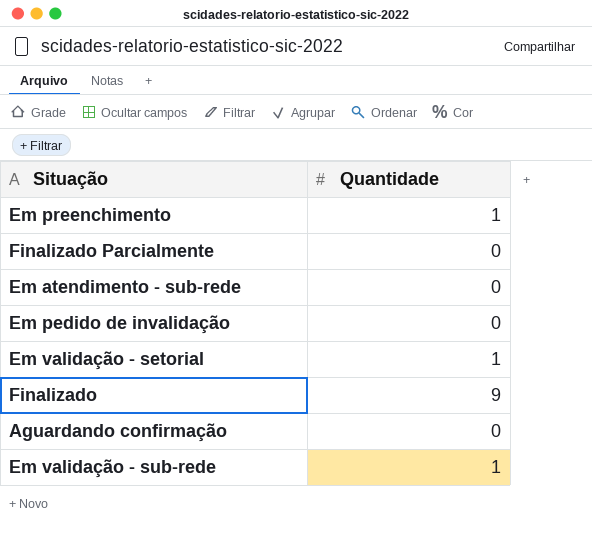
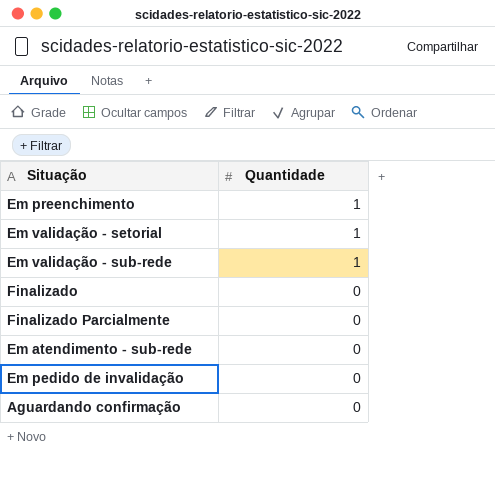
row order: none -> Quantidade descending
Finalizado | Quantidade: 9 -> 0

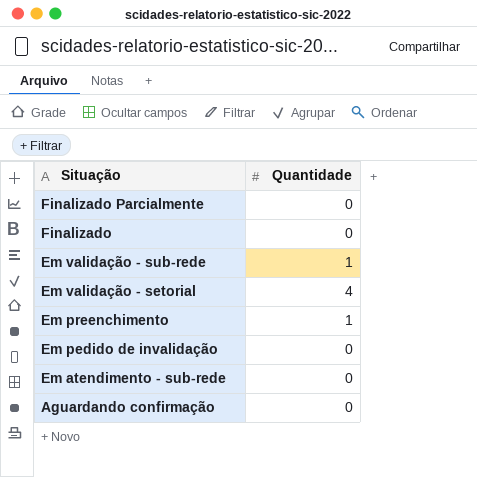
row order: Quantidade descending -> Situação descending
Em validação - setorial | Quantidade: 1 -> 4

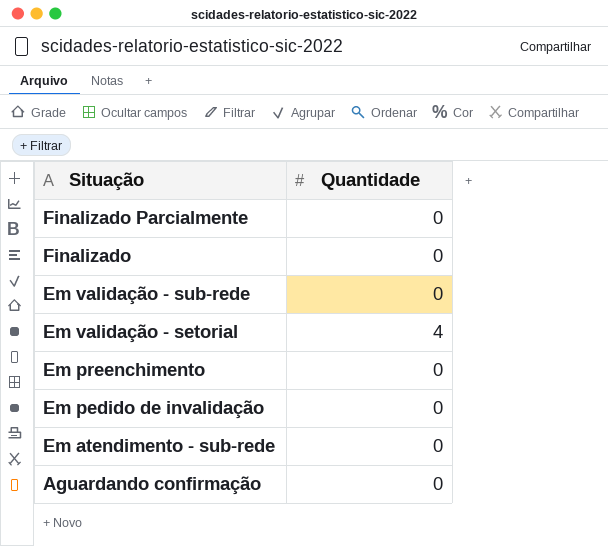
Em validação - sub-rede | Quantidade: 1 -> 0
Em preenchimento | Quantidade: 1 -> 0

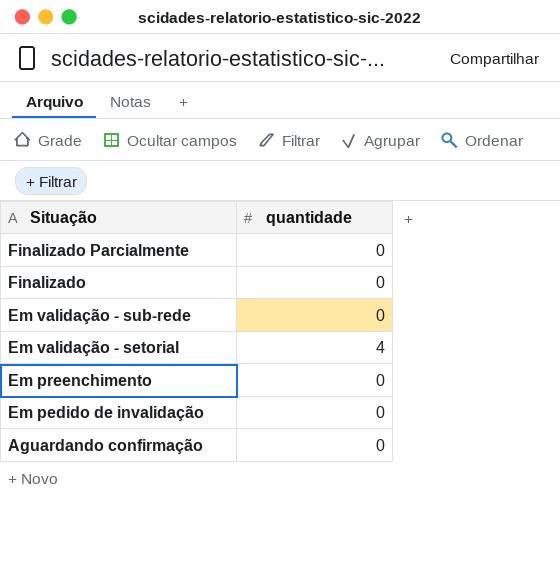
column name: Quantidade -> quantidade
row Em atendimento - sub-rede: 0 -> none

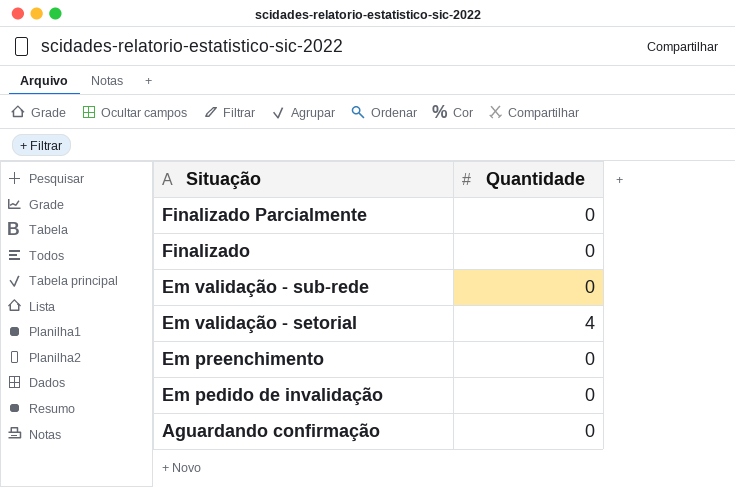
column name: quantidade -> Quantidade

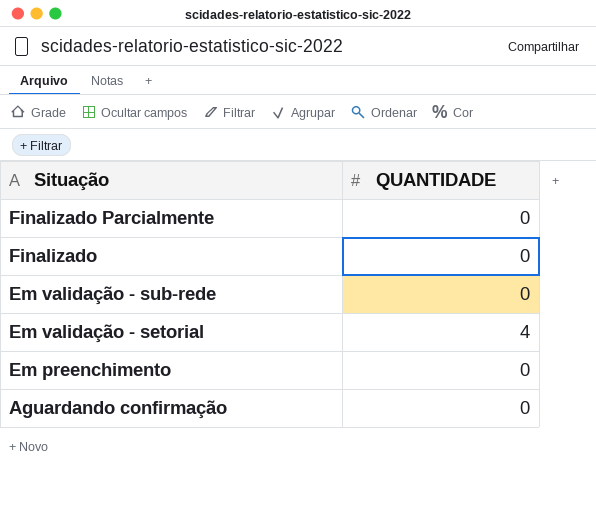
column name: Quantidade -> QUANTIDADE
row Em pedido de invalidação: 0 -> none

